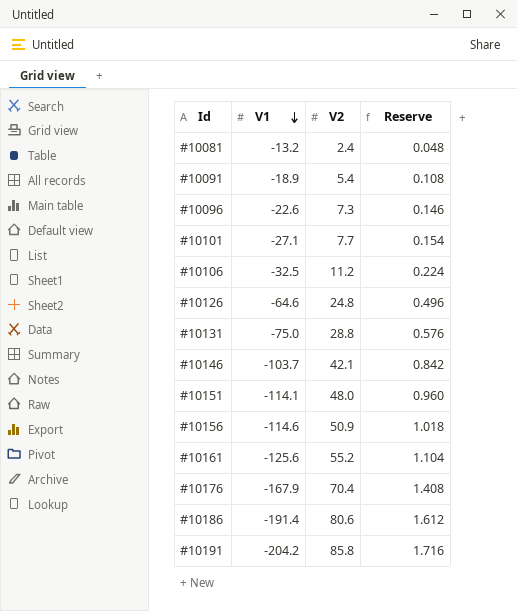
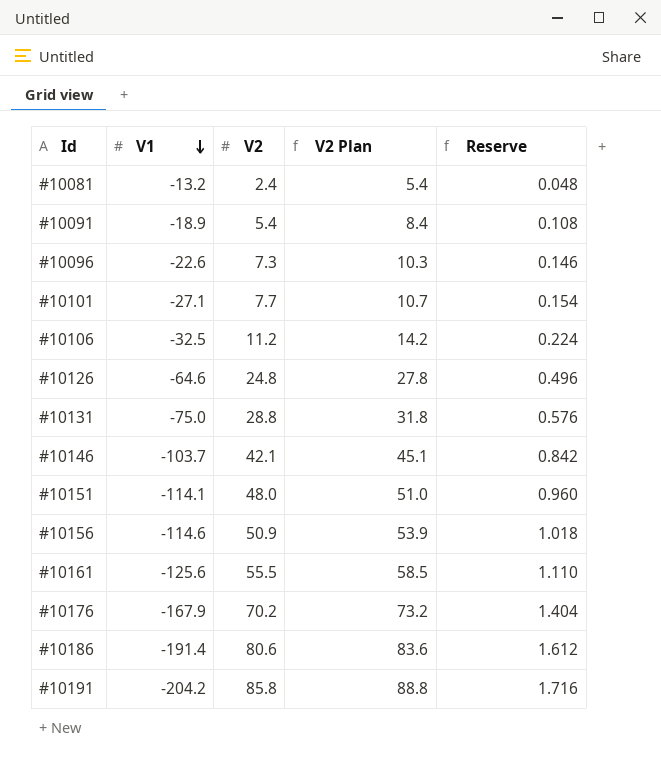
column V2 Plan | formula: none -> [V2] + 3
#10161 | V2: 55.2 -> 55.5
#10161 | Reserve: 1.104 -> 1.110
#10176 | V2: 70.4 -> 70.2
#10176 | Reserve: 1.408 -> 1.404

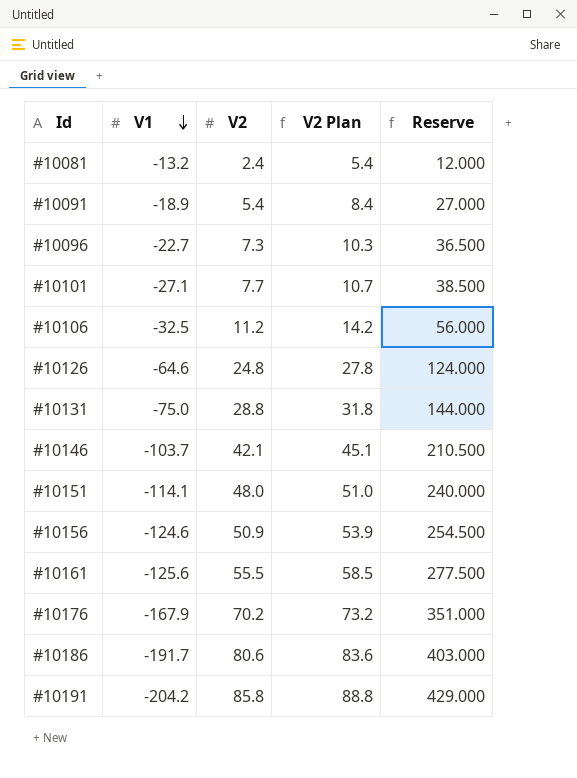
column Reserve | formula: [V2] * 0.02 -> [V2] * 5
#10096 | V1: -22.6 -> -22.7
#10156 | V1: -114.6 -> -124.6
#10186 | V1: -191.4 -> -191.7

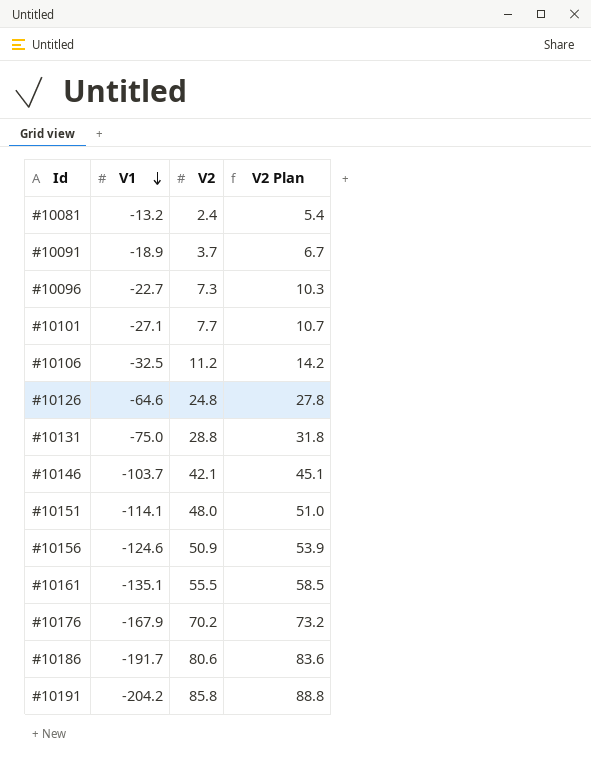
column Reserve | formula: [V2] * 5 -> none
#10091 | V2: 5.4 -> 3.7
#10091 | V2 Plan: 8.4 -> 6.7
#10161 | V1: -125.6 -> -135.1

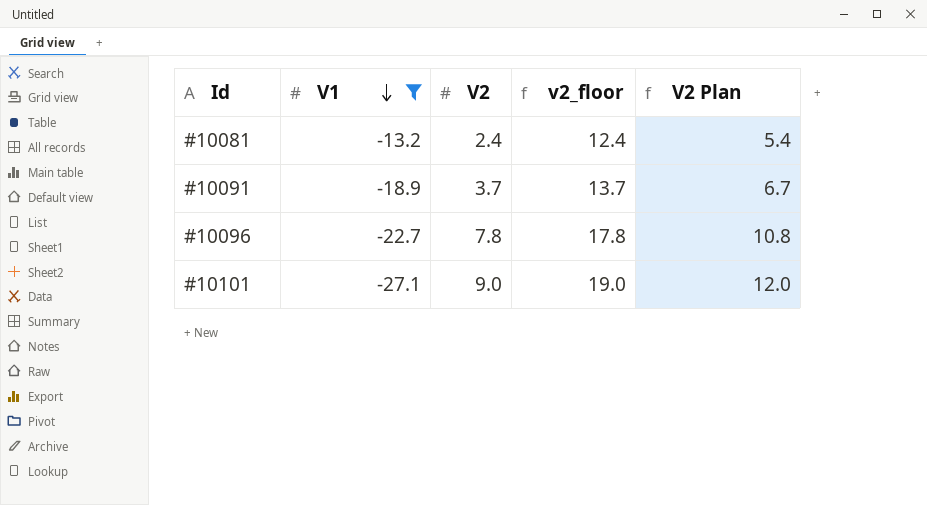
filter: none -> V1 >= -27.1
column v2_floor | formula: none -> [V2] + 10
#10096 | V2: 7.3 -> 7.8
#10096 | V2 Plan: 10.3 -> 10.8
#10101 | V2: 7.7 -> 9.0
#10101 | V2 Plan: 10.7 -> 12.0

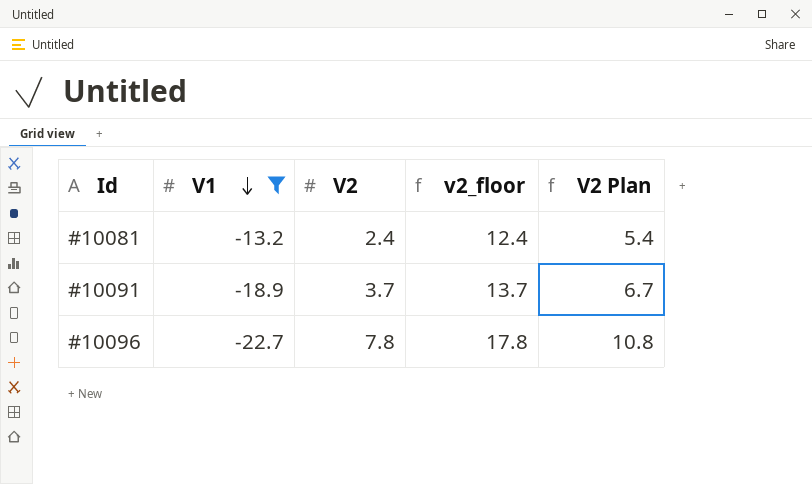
row #10101: -27.1 | 9.0 | 19.0 | 12.0 -> none

